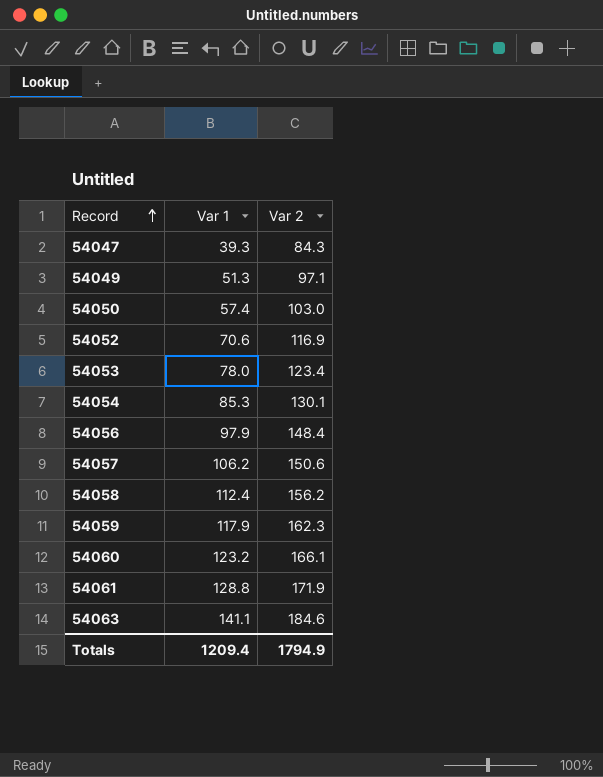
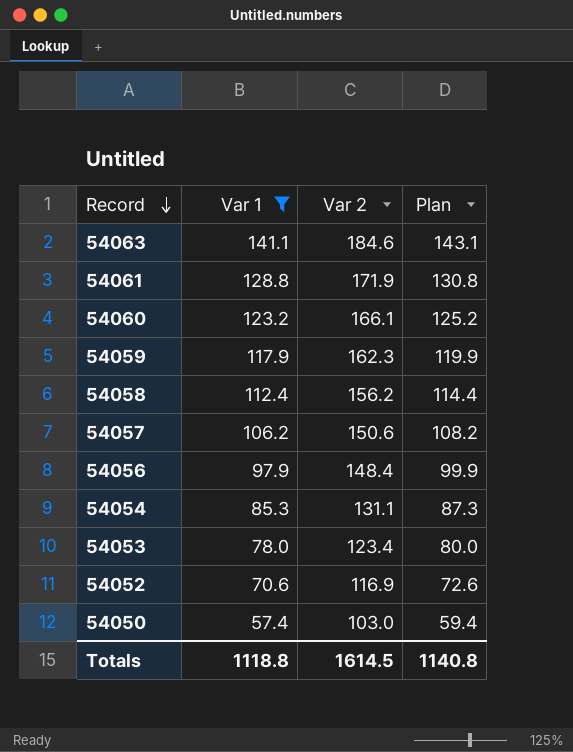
filter: none -> Var 1 >= 57.4
row order: Record ascending -> Record descending
column Plan | formula: none -> [Var 1] + 2
54054 | Var 2: 130.1 -> 131.1
Totals | Var 1: 1209.4 -> 1118.8
Totals | Var 2: 1794.9 -> 1614.5

